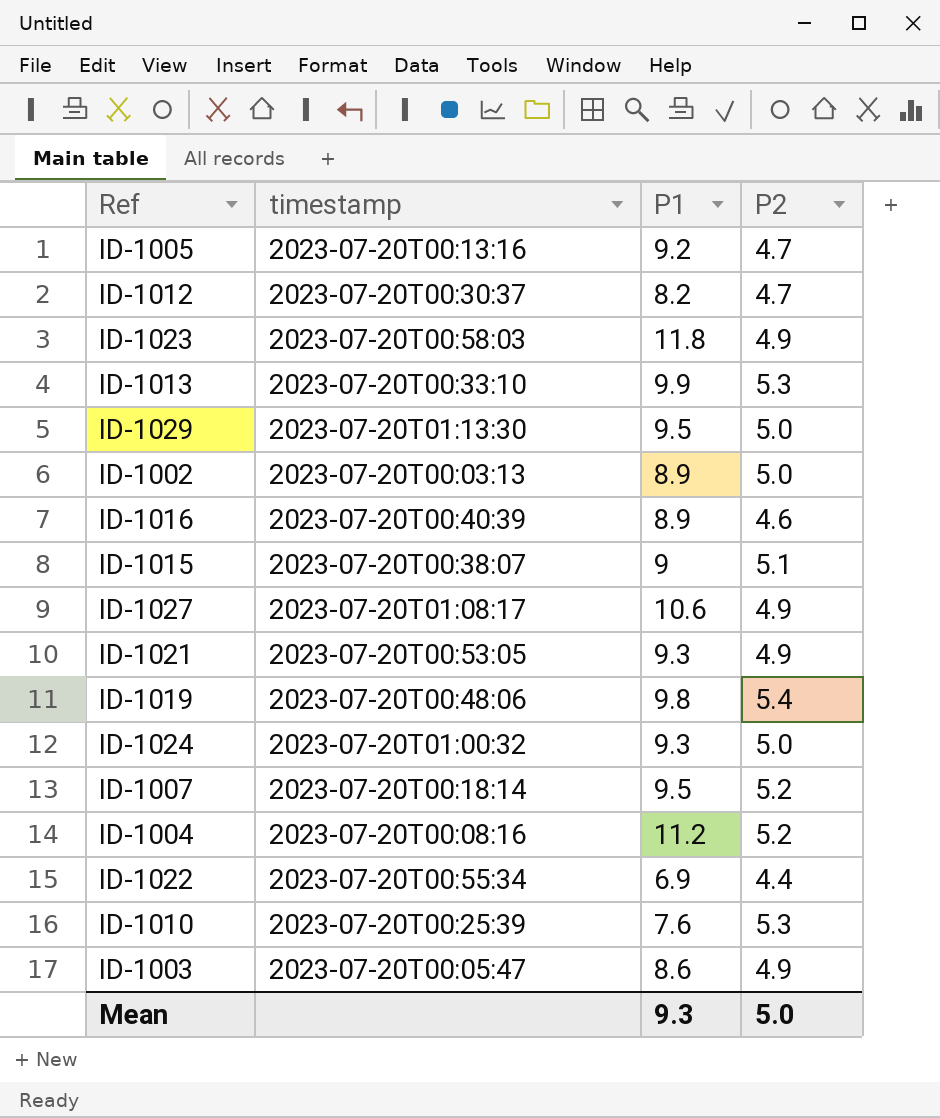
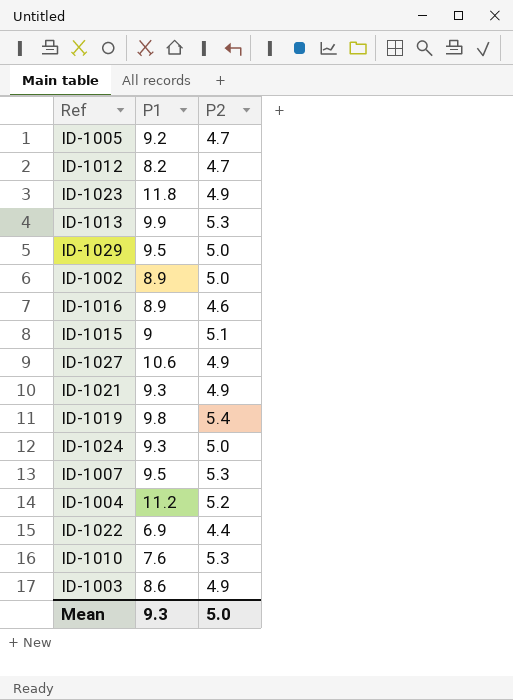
column timestamp | position: 2 -> none
ID-1007 | P2: 5.2 -> 5.3

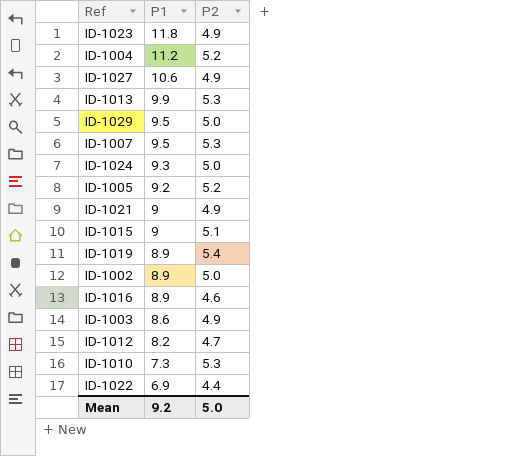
row order: none -> P1 descending
ID-1005 | P2: 4.7 -> 5.2
ID-1021 | P1: 9.3 -> 9
ID-1019 | P1: 9.8 -> 8.9
ID-1010 | P1: 7.6 -> 7.3
Mean | P1: 9.3 -> 9.2

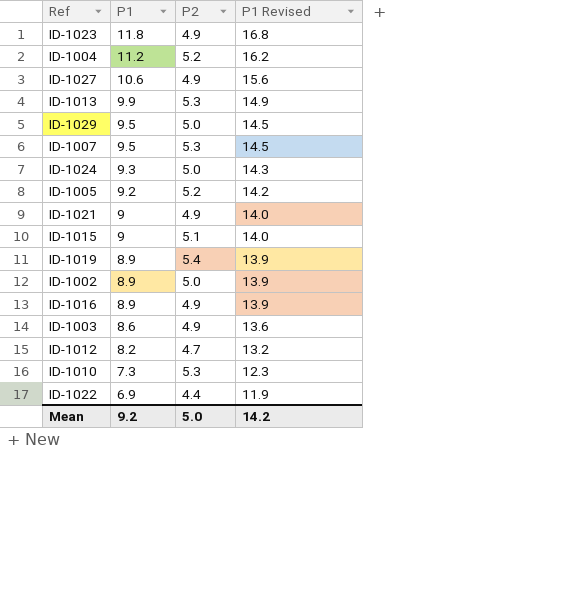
column P1 Revised | formula: none -> [P1] + 5
ID-1016 | P2: 4.6 -> 4.9

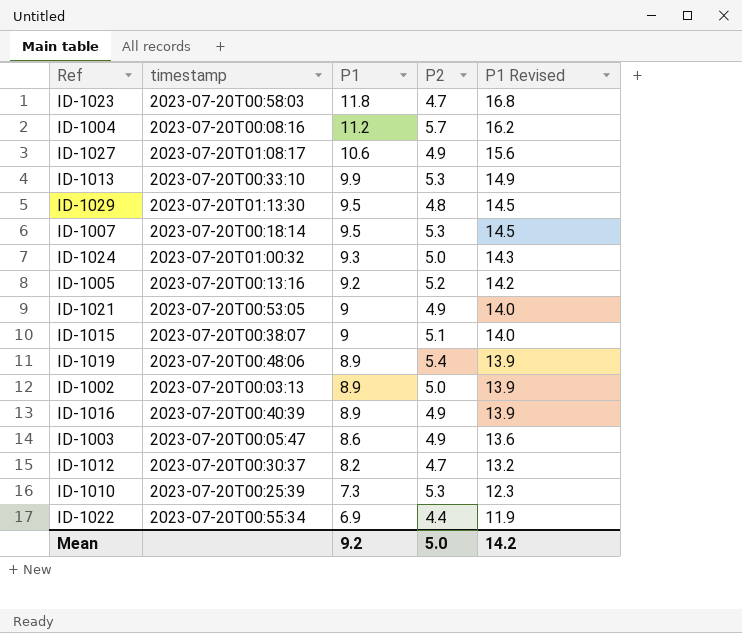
column timestamp | position: none -> 2
ID-1023 | P2: 4.9 -> 4.7
ID-1004 | P2: 5.2 -> 5.7
ID-1029 | P2: 5.0 -> 4.8

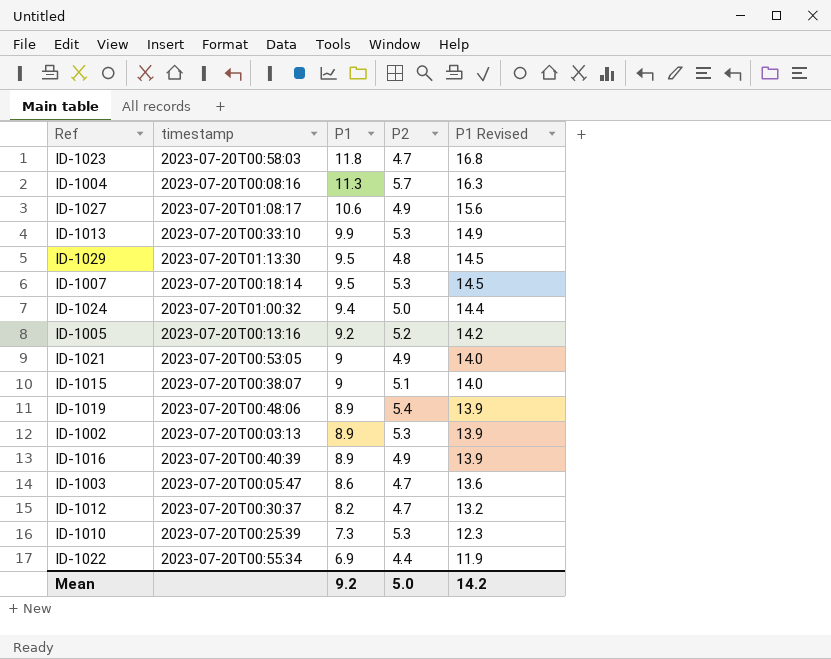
ID-1004 | P1: 11.2 -> 11.3
ID-1004 | P1 Revised: 16.2 -> 16.3
ID-1024 | P1: 9.3 -> 9.4
ID-1024 | P1 Revised: 14.3 -> 14.4
ID-1002 | P2: 5.0 -> 5.3
ID-1003 | P2: 4.9 -> 4.7

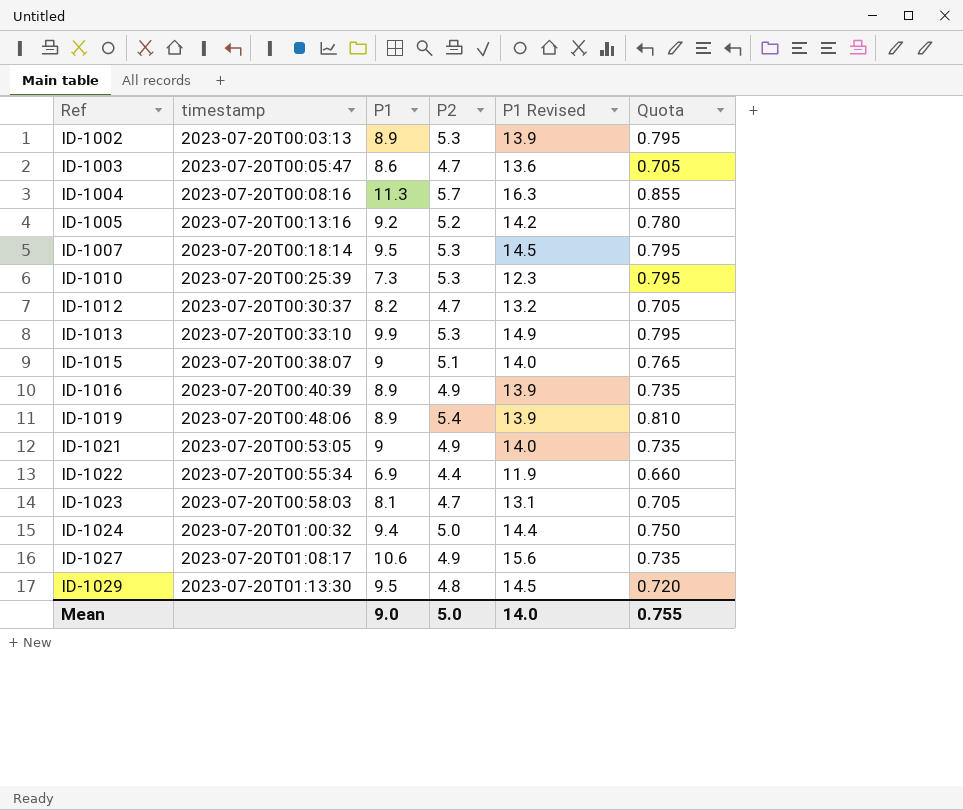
row order: P1 descending -> Ref ascending
column Quota | formula: none -> [P2] * 0.15
ID-1023 | P1: 11.8 -> 8.1
ID-1023 | P1 Revised: 16.8 -> 13.1
Mean | P1: 9.2 -> 9.0
Mean | P1 Revised: 14.2 -> 14.0

